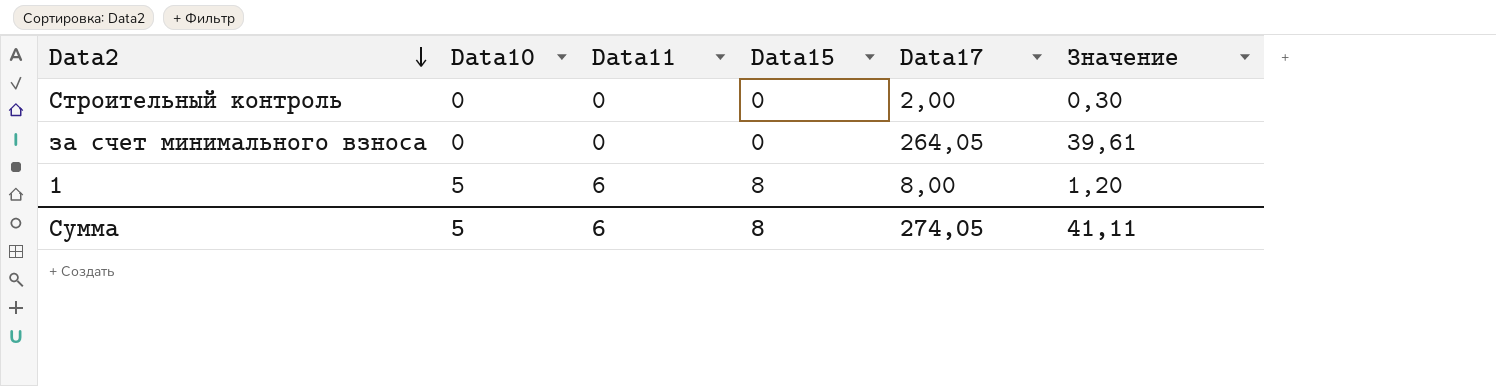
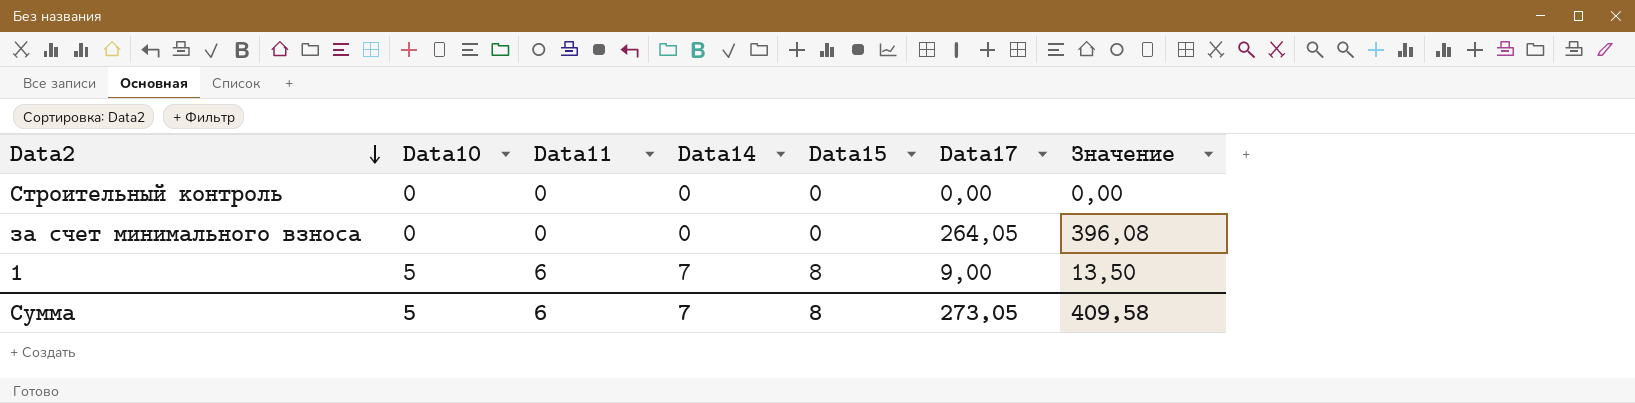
column Data14 | position: none -> 4
column Значение | formula: [Data17] * 0,15 -> [Data17] * 1,5
Строительный контроль | Data17: 2,00 -> 0,00
1 | Data17: 8,00 -> 9,00
Сумма | Data17: 274,05 -> 273,05
Сумма | Значение: 41,11 -> 409,58

